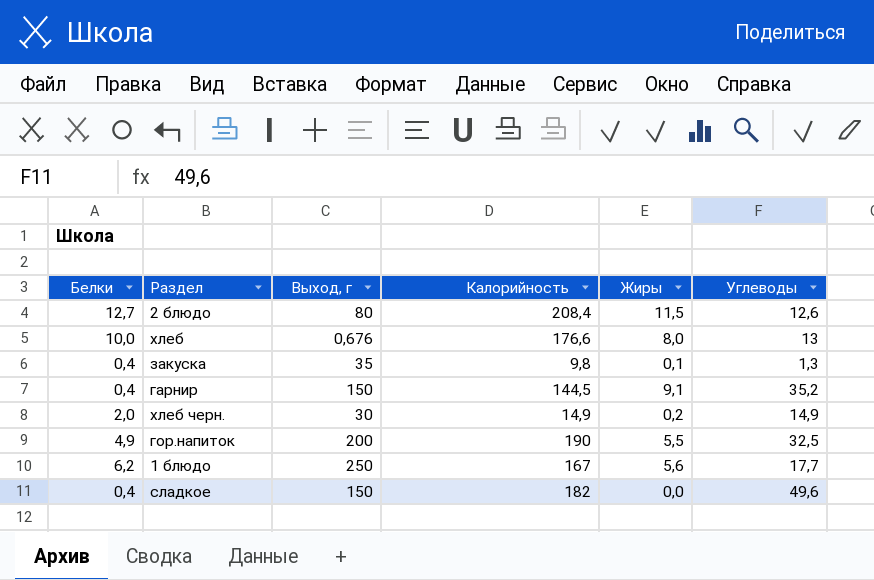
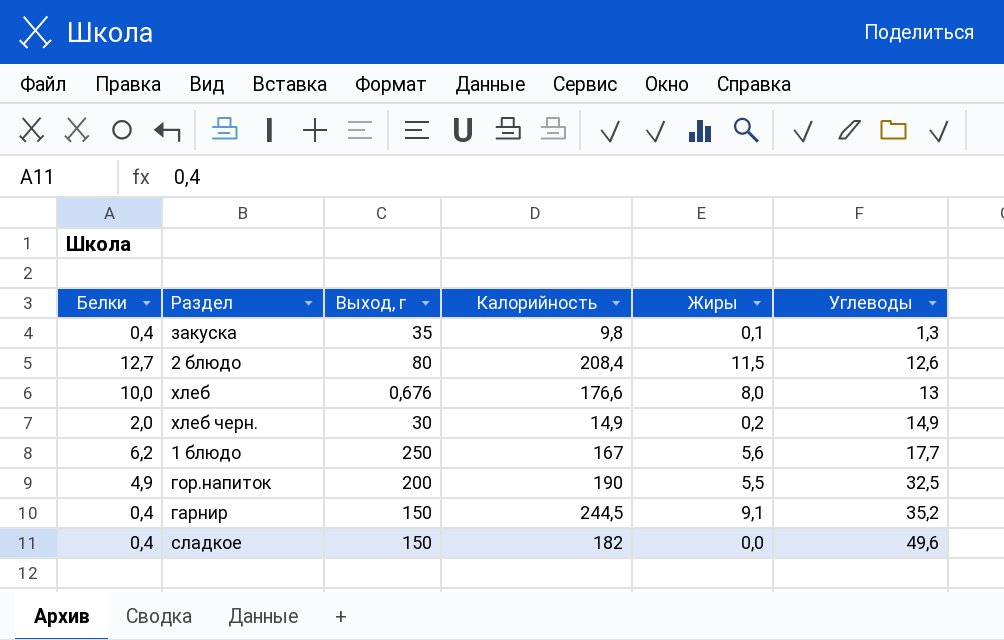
row order: none -> Углеводы ascending
гарнир | Калорийность: 144,5 -> 244,5

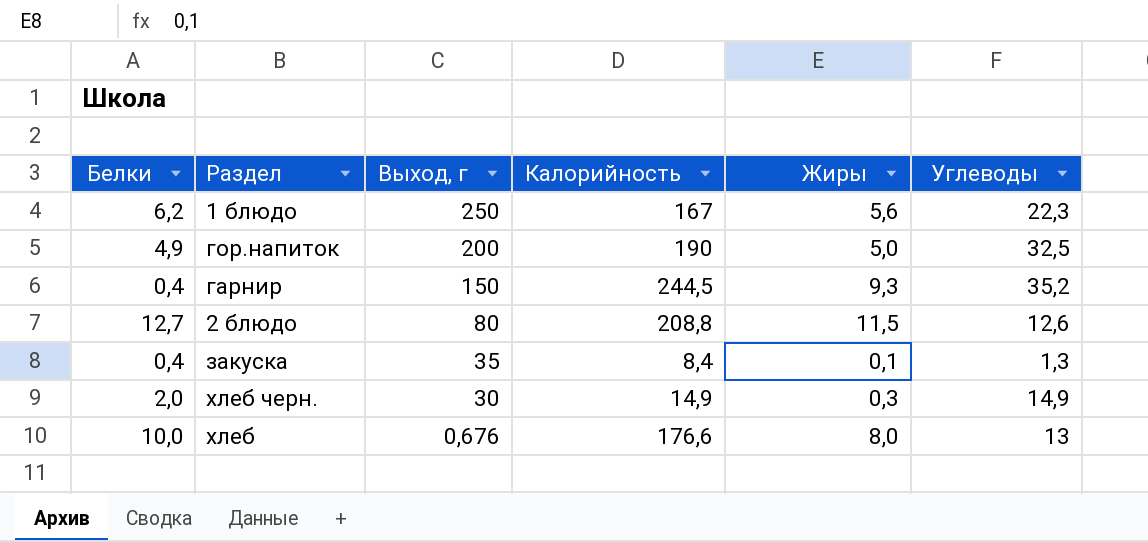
row order: Углеводы ascending -> Выход, г descending
row сладкое: 0,4 | 150 | 182 | 0,0 | 49,6 -> none
1 блюдо | Углеводы: 17,7 -> 22,3
гор.напиток | Жиры: 5,5 -> 5,0
гарнир | Жиры: 9,1 -> 9,3
2 блюдо | Калорийность: 208,4 -> 208,8
закуска | Калорийность: 9,8 -> 8,4
хлеб черн. | Жиры: 0,2 -> 0,3

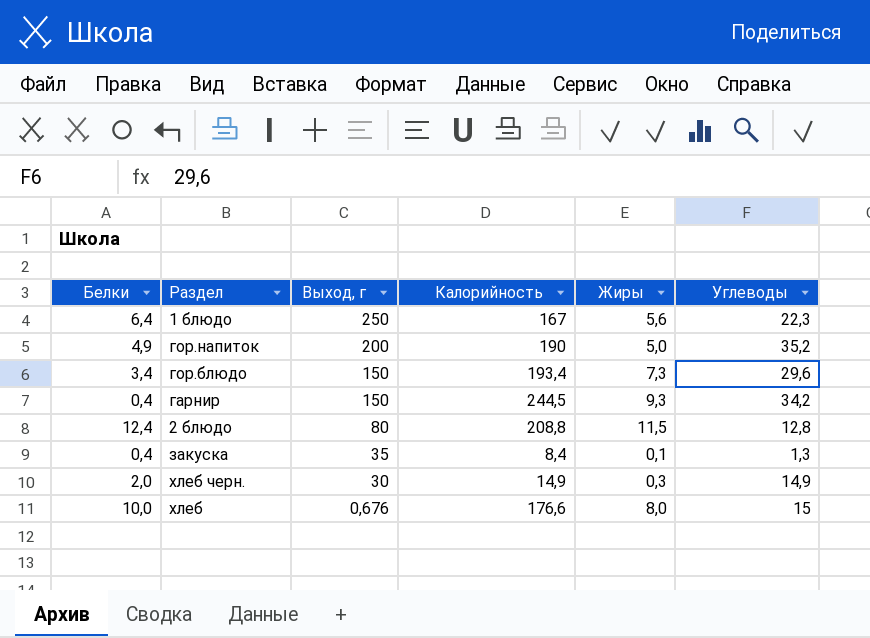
1 блюдо | Белки: 6,2 -> 6,4
гор.напиток | Углеводы: 32,5 -> 35,2
row гор.блюдо: none -> 3,4 | 150 | 193,4 | 7,3 | 29,6
гарнир | Углеводы: 35,2 -> 34,2
2 блюдо | Белки: 12,7 -> 12,4
2 блюдо | Углеводы: 12,6 -> 12,8
хлеб | Углеводы: 13 -> 15

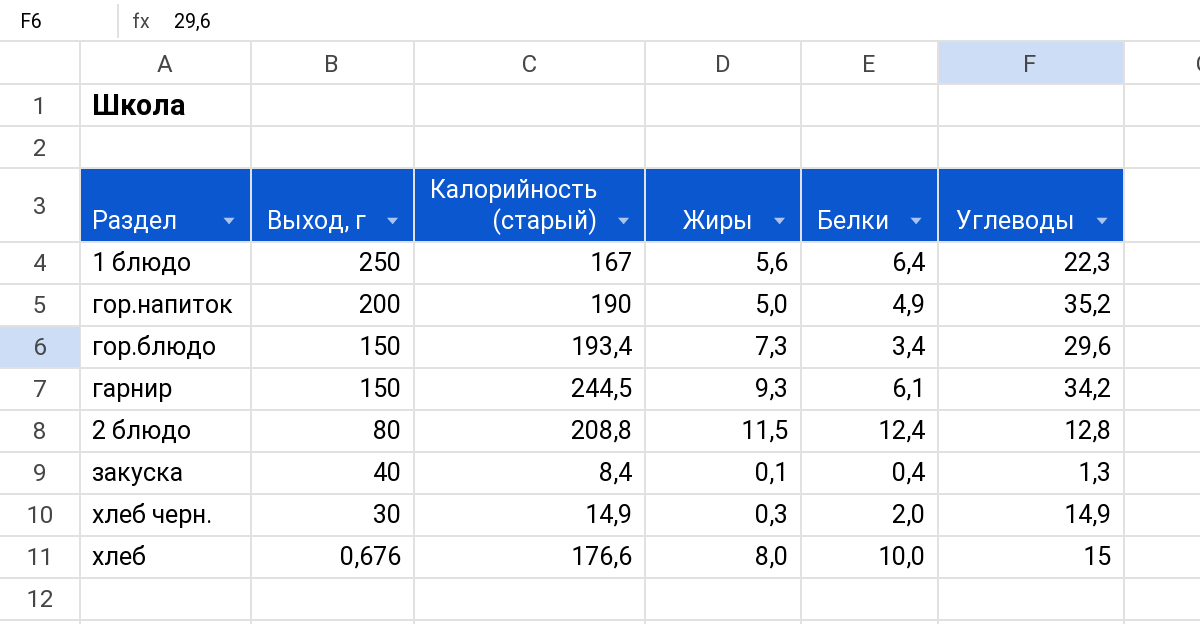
column name: Калорийность -> Калорийность (старый)
column Белки | position: 1 -> 5
гарнир | Белки: 0,4 -> 6,1
закуска | Выход, г: 35 -> 40

